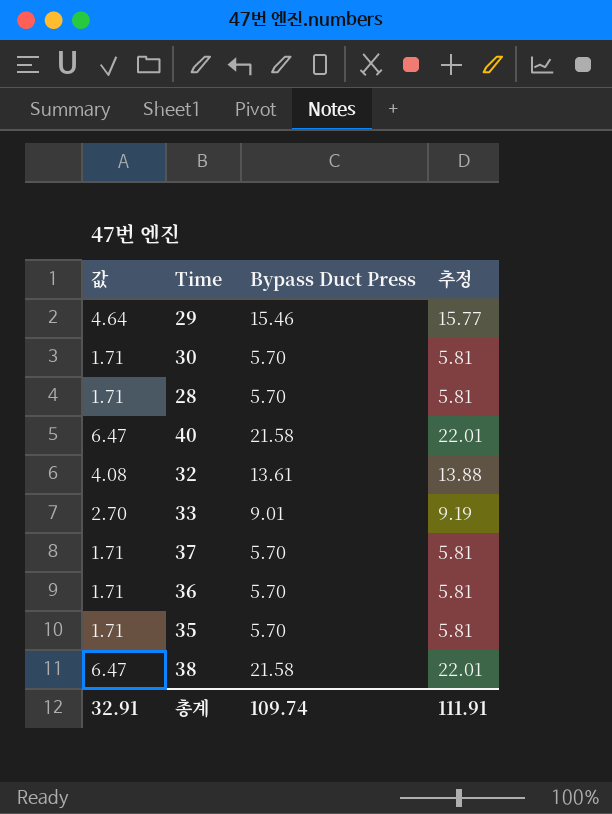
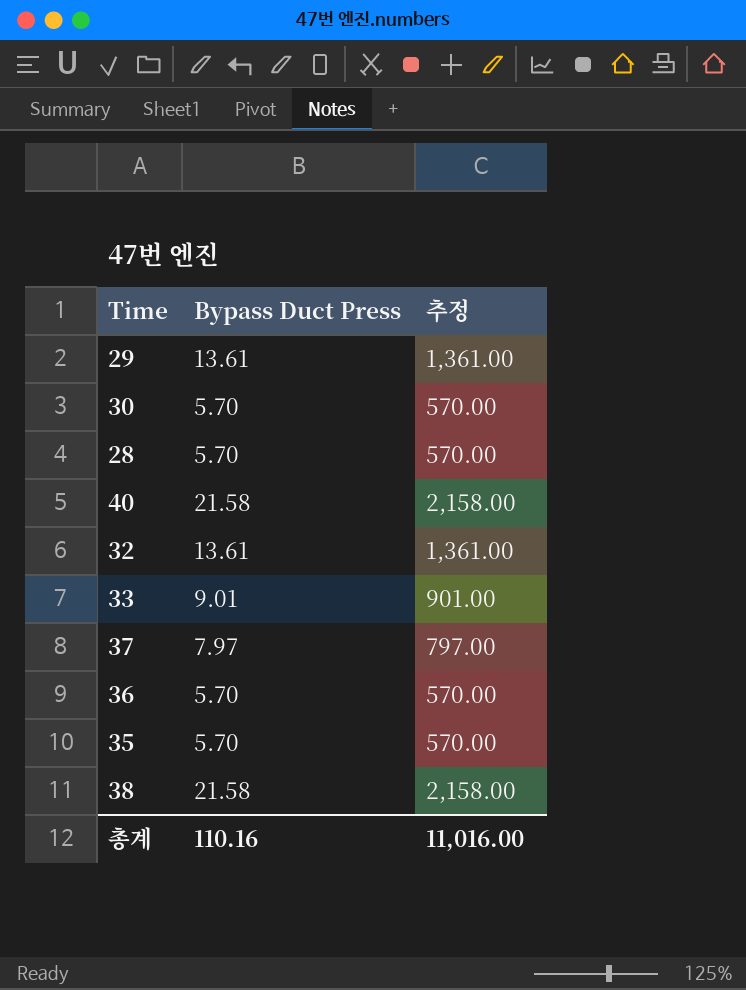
column 값 | formula: [Bypass Duct Press] * 0.3 -> none
column 추정 | formula: [Bypass Duct Press] * 1.02 -> [Bypass Duct Press] * 100
29 | Bypass Duct Press: 15.46 -> 13.61
37 | Bypass Duct Press: 5.70 -> 7.97
총계 | Bypass Duct Press: 109.74 -> 110.16
총계 | 추정: 111.91 -> 11,016.00

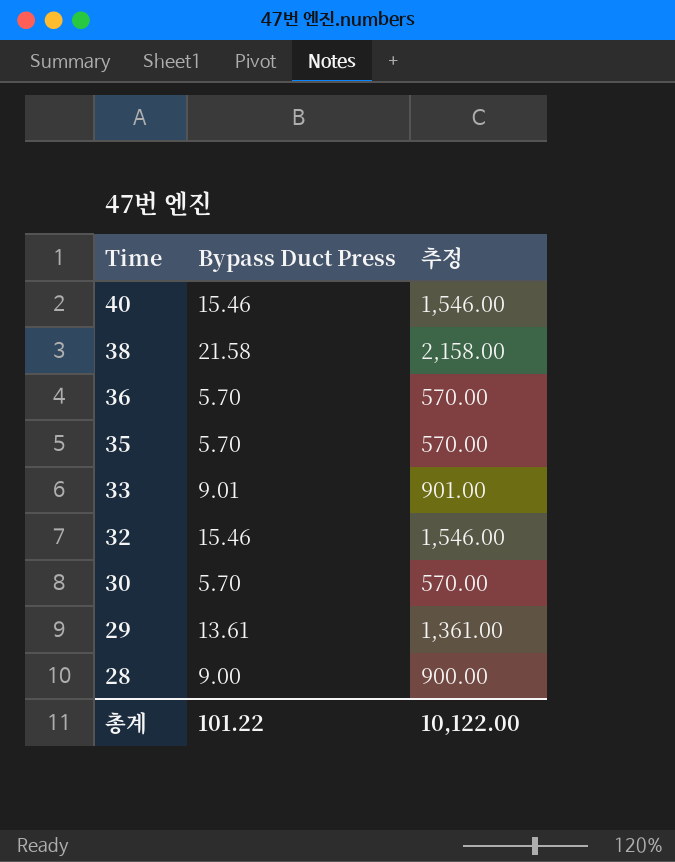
row order: none -> Time descending
row 37: 7.97 | 797.00 -> none
40 | Bypass Duct Press: 21.58 -> 15.46
40 | 추정: 2,158.00 -> 1,546.00
32 | Bypass Duct Press: 13.61 -> 15.46
32 | 추정: 1,361.00 -> 1,546.00
28 | Bypass Duct Press: 5.70 -> 9.00
28 | 추정: 570.00 -> 900.00
총계 | Bypass Duct Press: 110.16 -> 101.22
총계 | 추정: 11,016.00 -> 10,122.00

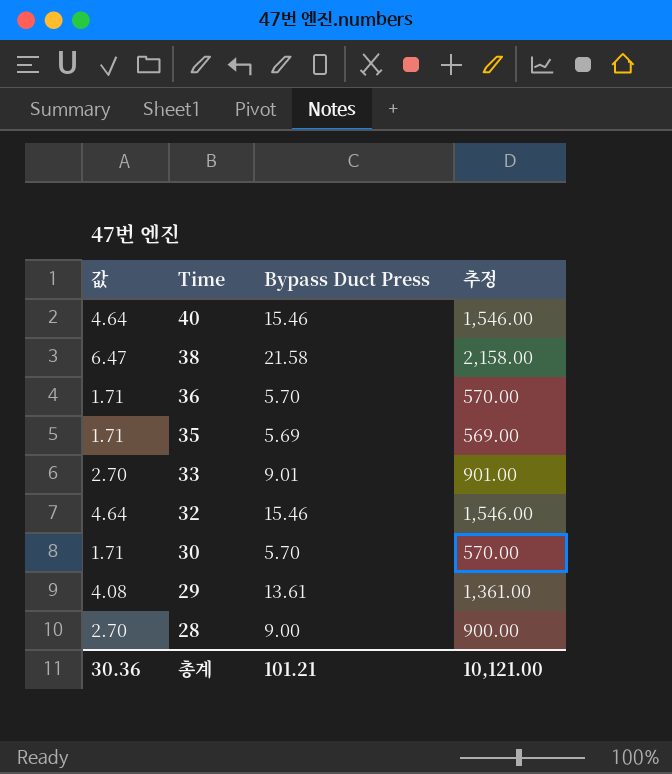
column 값 | formula: none -> [Bypass Duct Press] * 0.3
35 | Bypass Duct Press: 5.70 -> 5.69
35 | 추정: 570.00 -> 569.00
총계 | Bypass Duct Press: 101.22 -> 101.21
총계 | 추정: 10,122.00 -> 10,121.00

